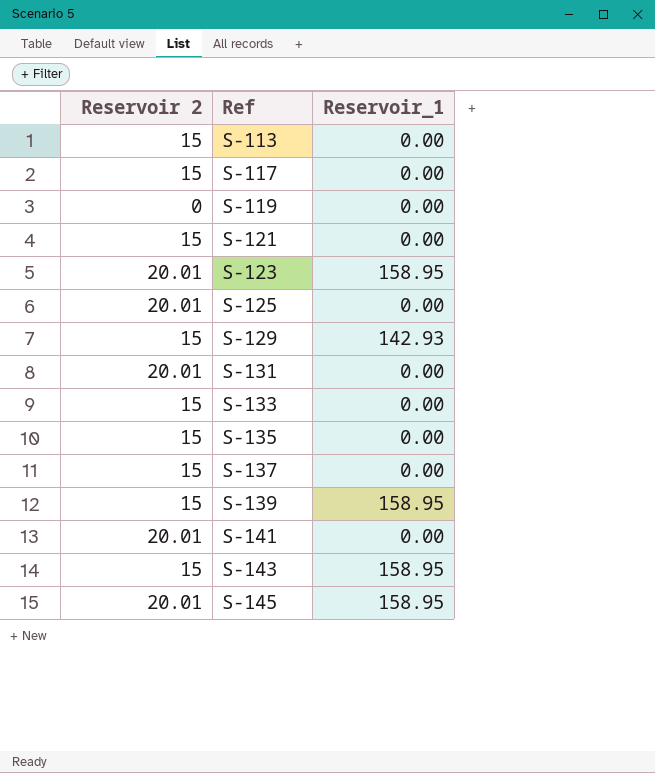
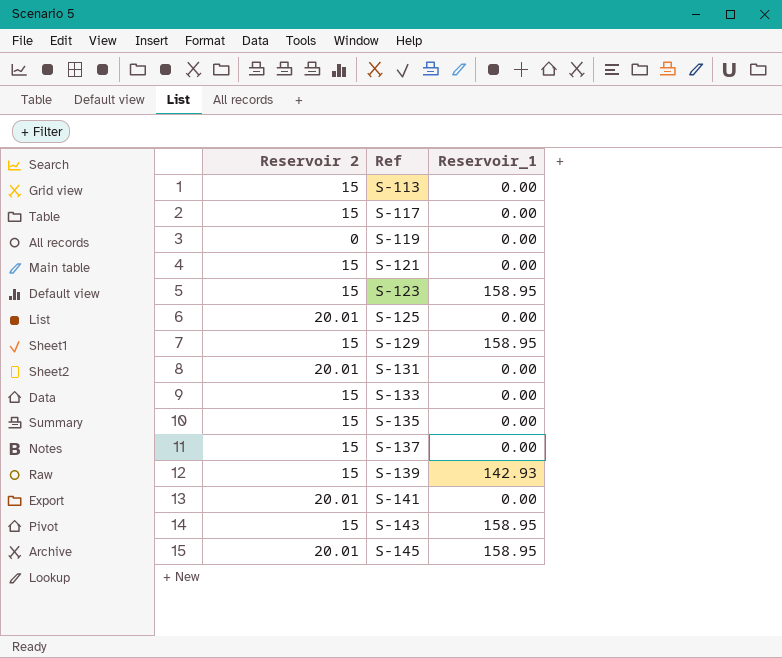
S-123 | Reservoir 2: 20.01 -> 15
S-129 | Reservoir_1: 142.93 -> 158.95
S-139 | Reservoir_1: 158.95 -> 142.93

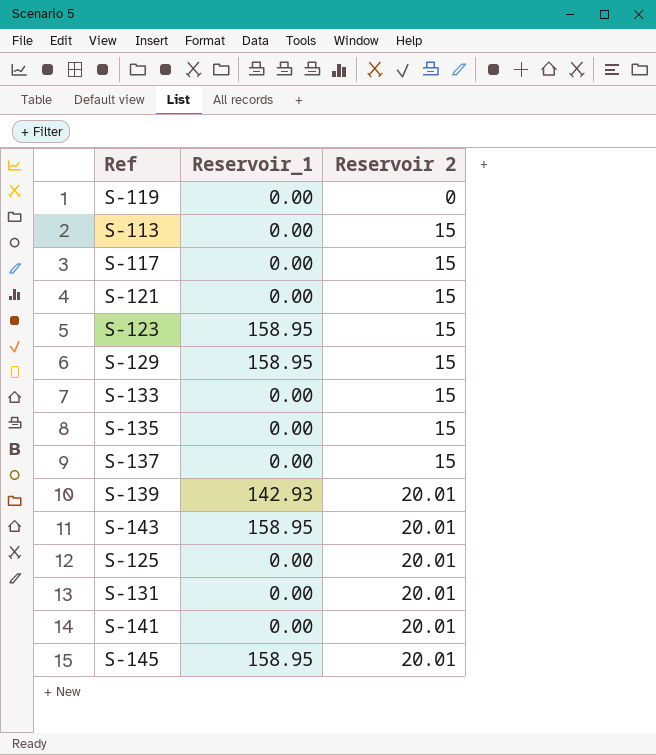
row order: Ref ascending -> Reservoir 2 ascending
column Reservoir 2 | position: 1 -> 3
S-139 | Reservoir 2: 15 -> 20.01
S-143 | Reservoir 2: 15 -> 20.01

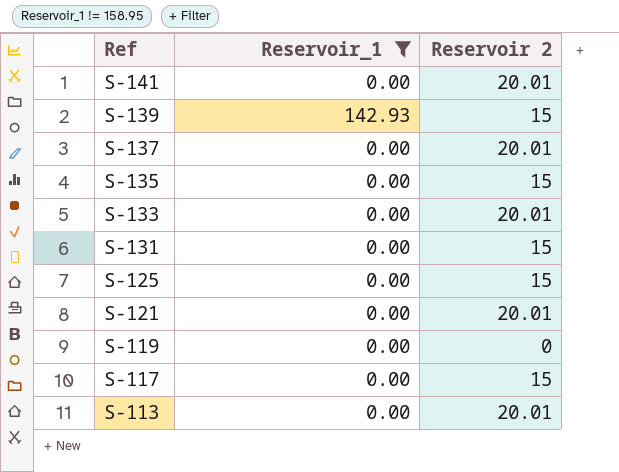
filter: none -> Reservoir_1 != 158.95
row order: Reservoir 2 ascending -> Ref descending
S-139 | Reservoir 2: 20.01 -> 15
S-137 | Reservoir 2: 15 -> 20.01
S-133 | Reservoir 2: 15 -> 20.01
S-131 | Reservoir 2: 20.01 -> 15
S-125 | Reservoir 2: 20.01 -> 15
S-121 | Reservoir 2: 15 -> 20.01
S-113 | Reservoir 2: 15 -> 20.01

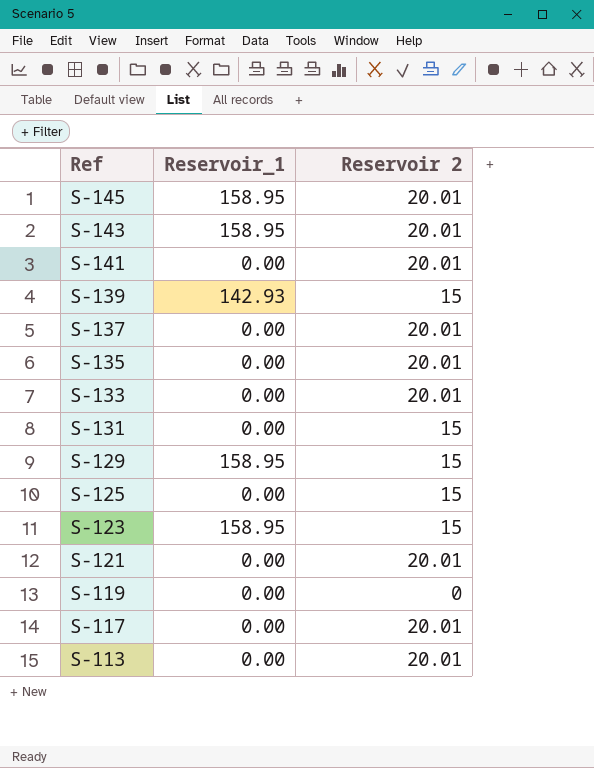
filter: Reservoir_1 != 158.95 -> none
S-135 | Reservoir 2: 15 -> 20.01
S-117 | Reservoir 2: 15 -> 20.01

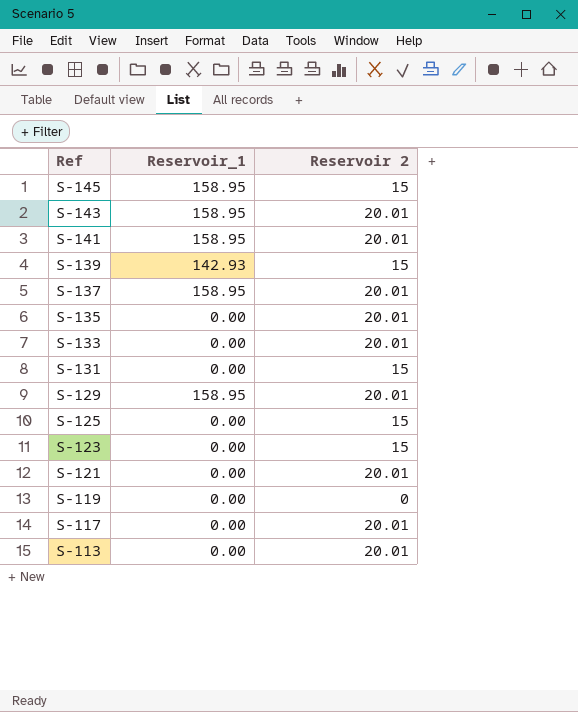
S-145 | Reservoir 2: 20.01 -> 15
S-141 | Reservoir_1: 0.00 -> 158.95
S-137 | Reservoir_1: 0.00 -> 158.95
S-129 | Reservoir 2: 15 -> 20.01
S-123 | Reservoir_1: 158.95 -> 0.00

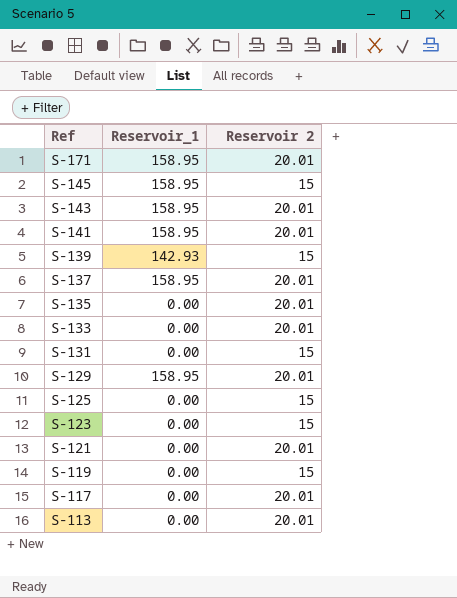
row S-171: none -> 158.95 | 20.01
S-119 | Reservoir 2: 0 -> 15

